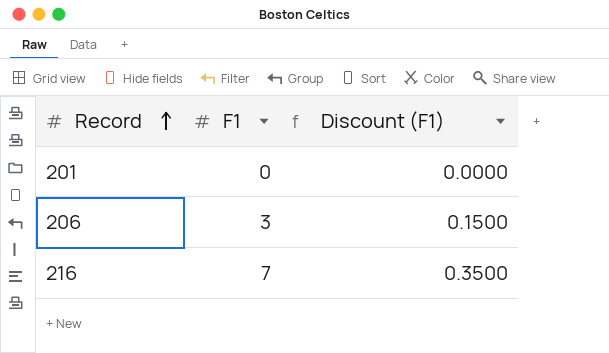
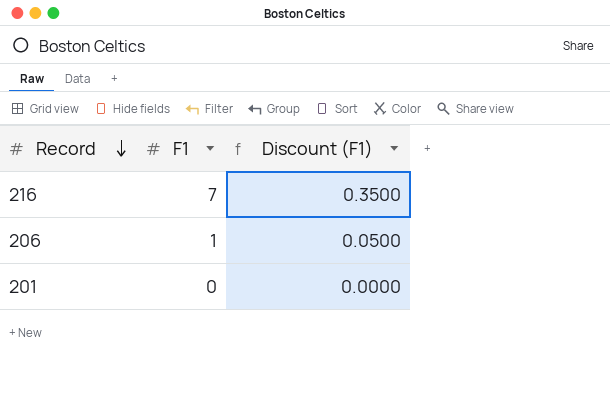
row order: Record ascending -> Record descending
206 | F1: 3 -> 1
206 | Discount (F1): 0.1500 -> 0.0500

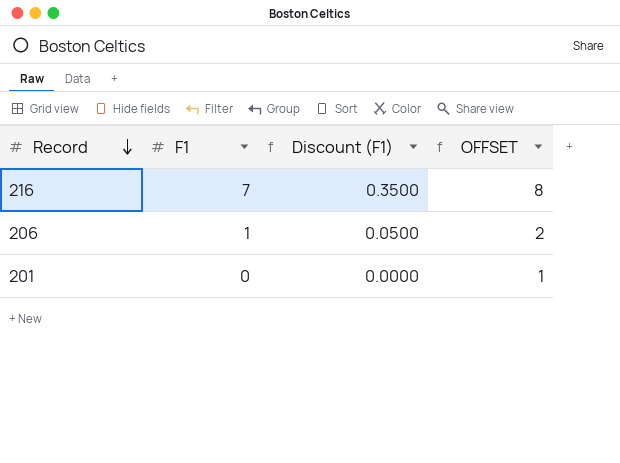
column OFFSET | formula: none -> [F1] + 1

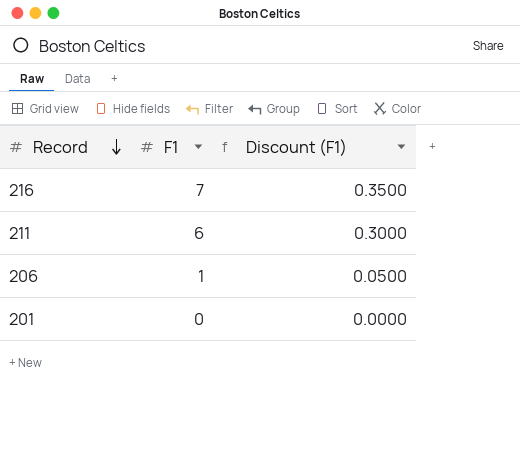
column OFFSET | formula: [F1] + 1 -> none
row 211: none -> 6 | 0.3000

